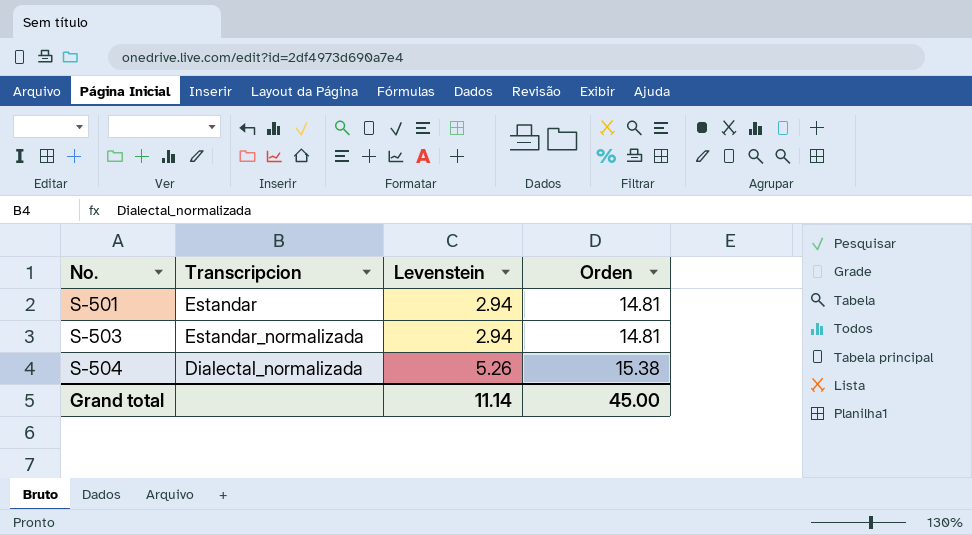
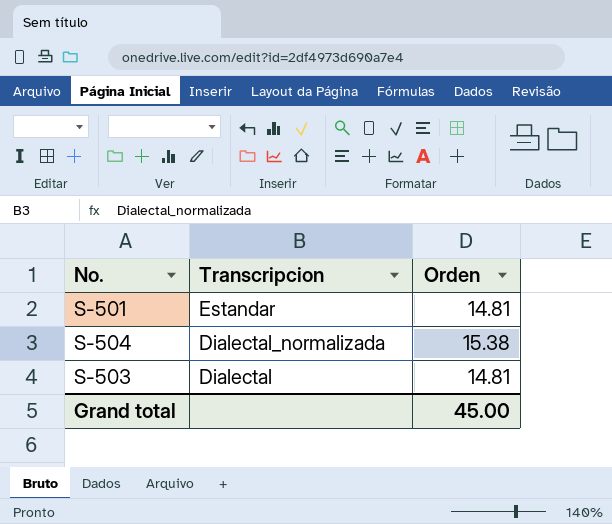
row order: No. ascending -> Transcripcion descending
column Levenstein | position: 3 -> none
S-503 | Transcripcion: Estandar_normalizada -> Dialectal

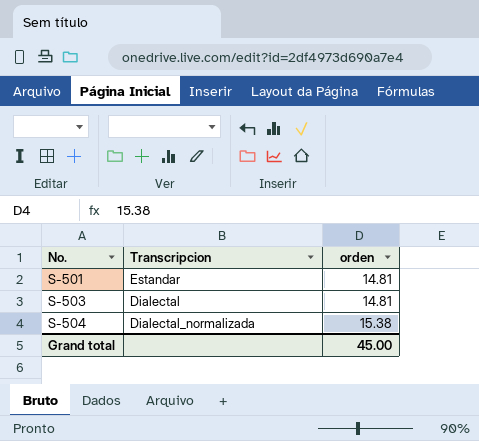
row order: Transcripcion descending -> No. ascending
column name: Orden -> orden

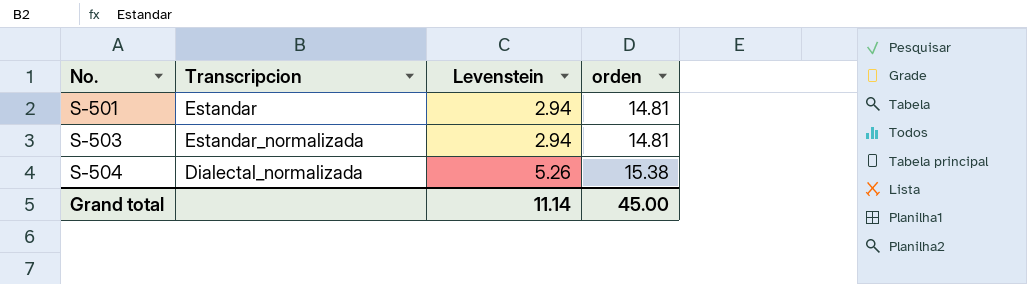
column Levenstein | position: none -> 3
S-503 | Transcripcion: Dialectal -> Estandar_normalizada

